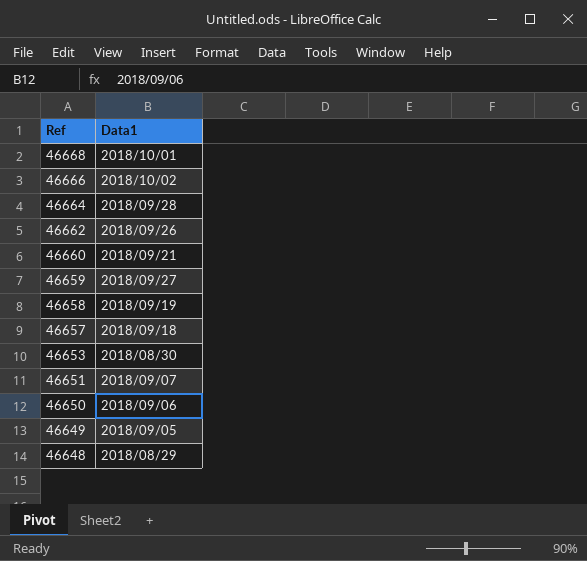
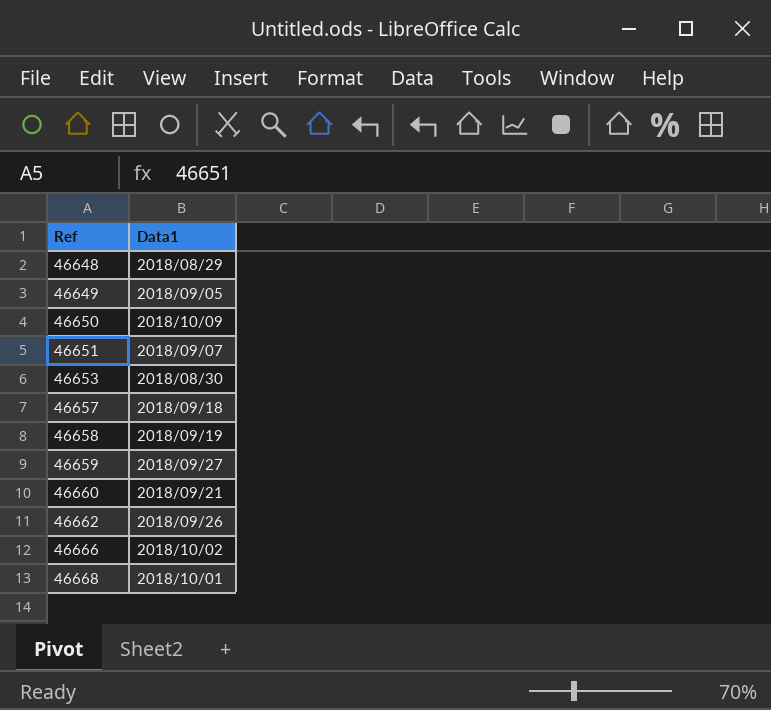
row order: Ref descending -> Ref ascending
row 46664: 2018/09/28 -> none
46650 | Data1: 2018/09/06 -> 2018/10/09

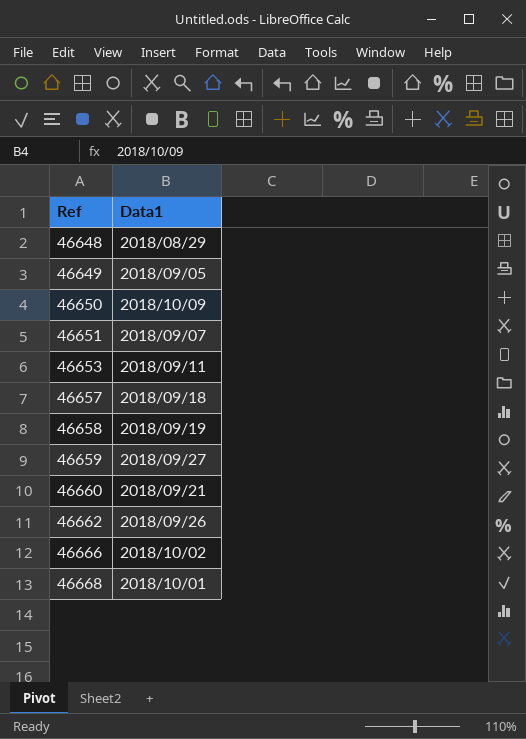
46653 | Data1: 2018/08/30 -> 2018/09/11

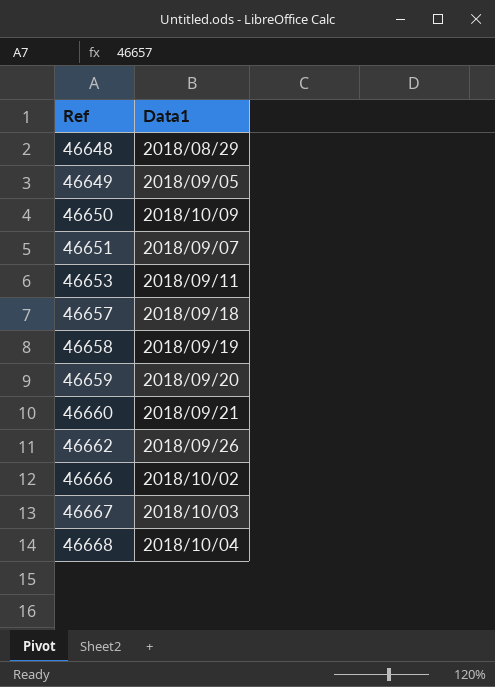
46659 | Data1: 2018/09/27 -> 2018/09/20
row 46667: none -> 2018/10/03
46668 | Data1: 2018/10/01 -> 2018/10/04

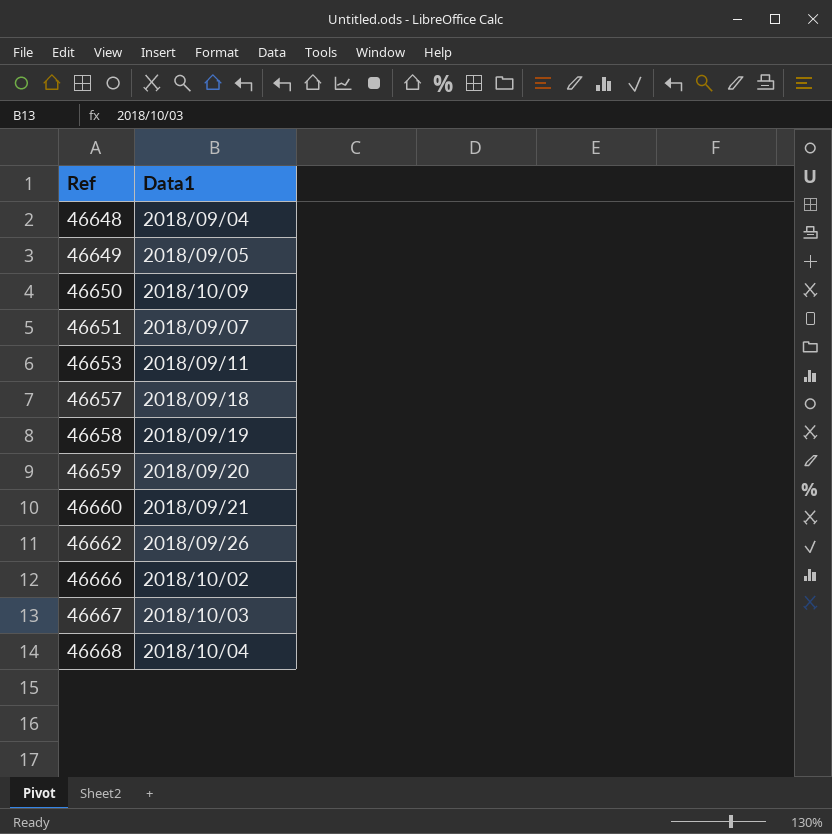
46648 | Data1: 2018/08/29 -> 2018/09/04

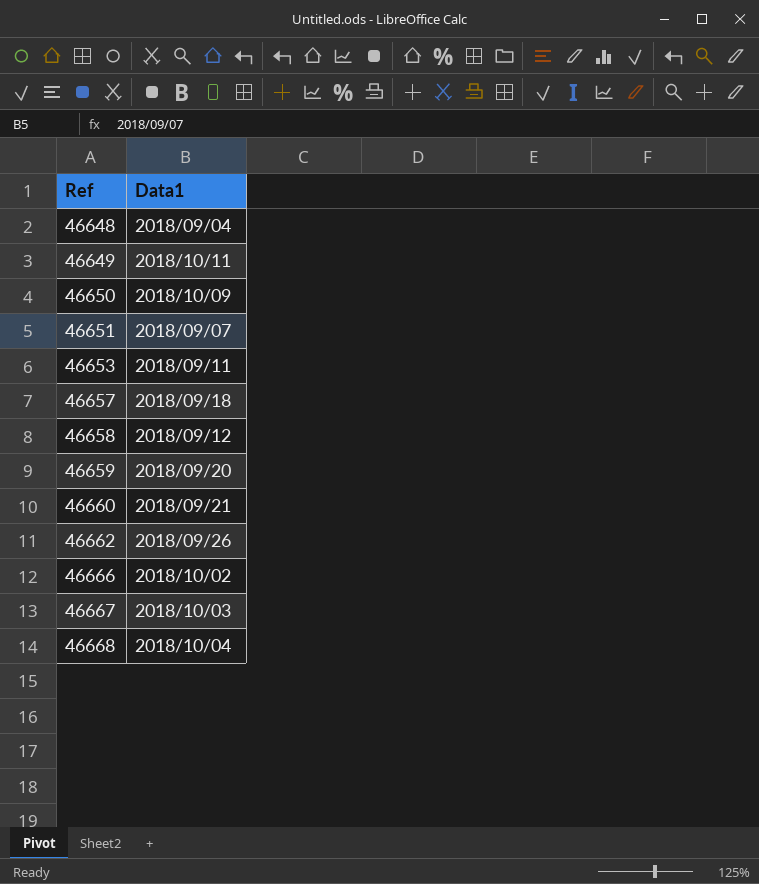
46649 | Data1: 2018/09/05 -> 2018/10/11
46658 | Data1: 2018/09/19 -> 2018/09/12

